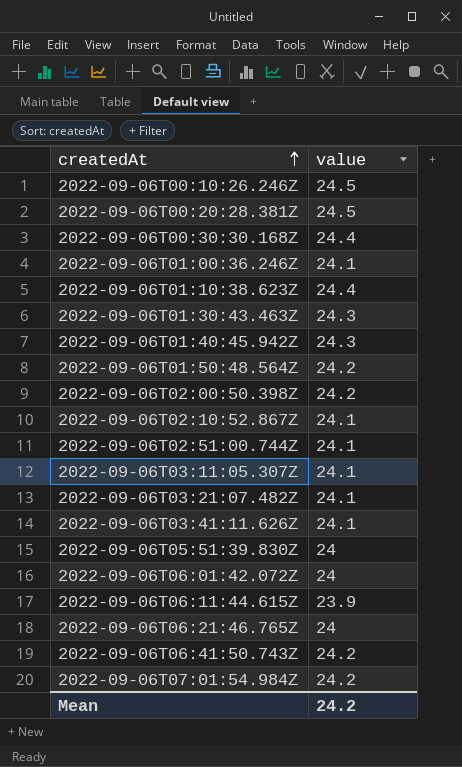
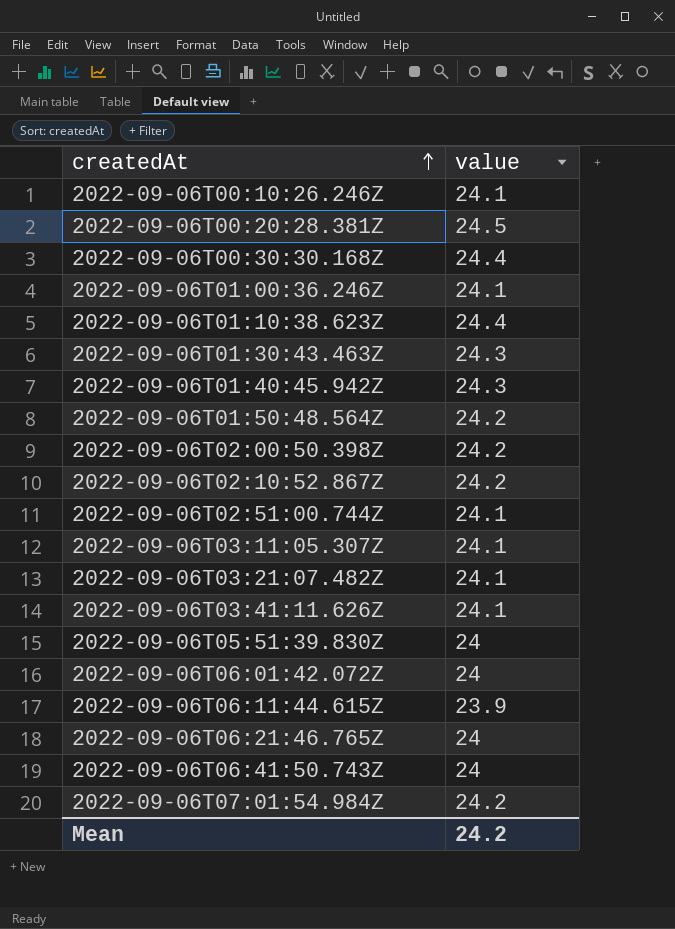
2022-09-06T00:10:26.246Z | value: 24.5 -> 24.1
2022-09-06T02:10:52.867Z | value: 24.1 -> 24.2
2022-09-06T06:41:50.743Z | value: 24.2 -> 24

